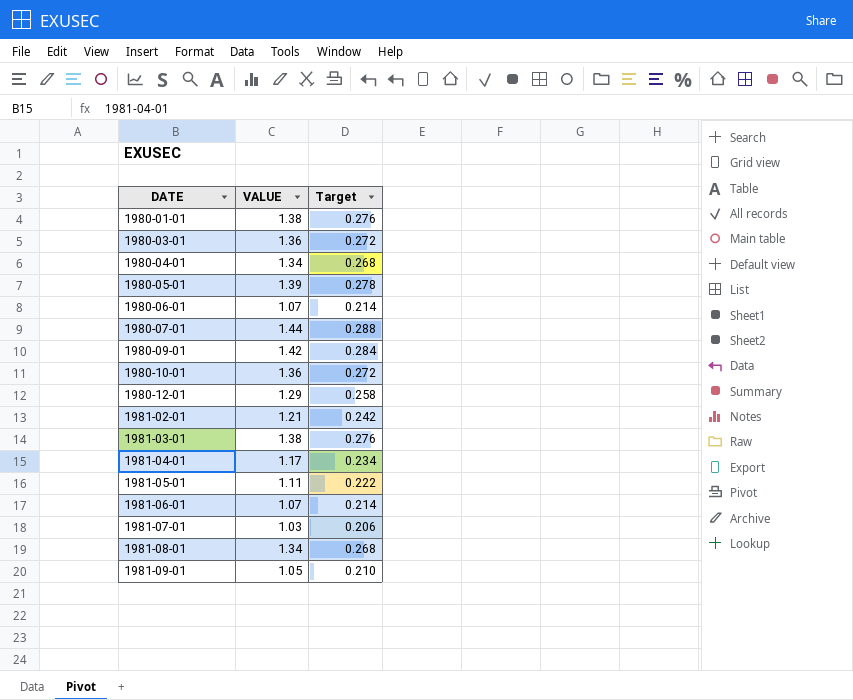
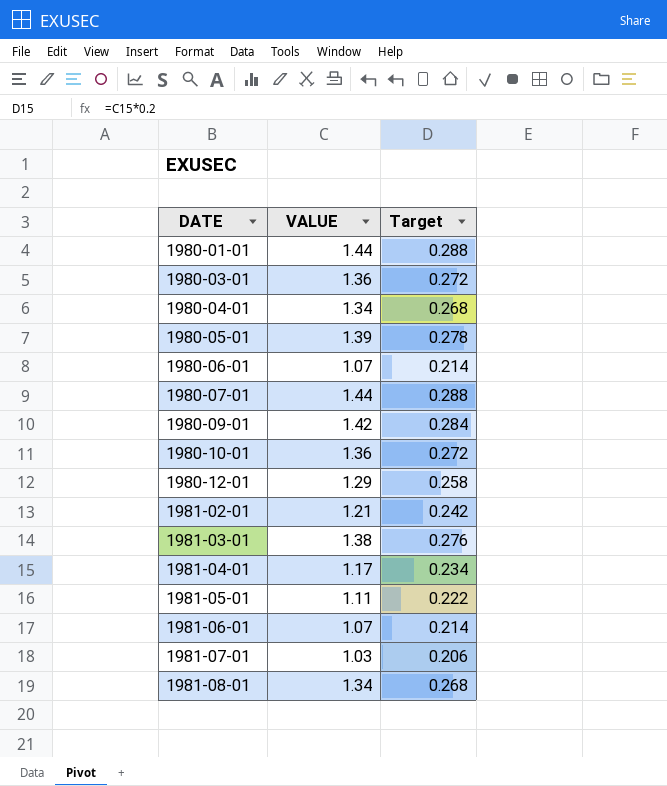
row 1981-09-01: 1.05 | 0.210 -> none
1980-01-01 | VALUE: 1.38 -> 1.44
1980-01-01 | Target: 0.276 -> 0.288

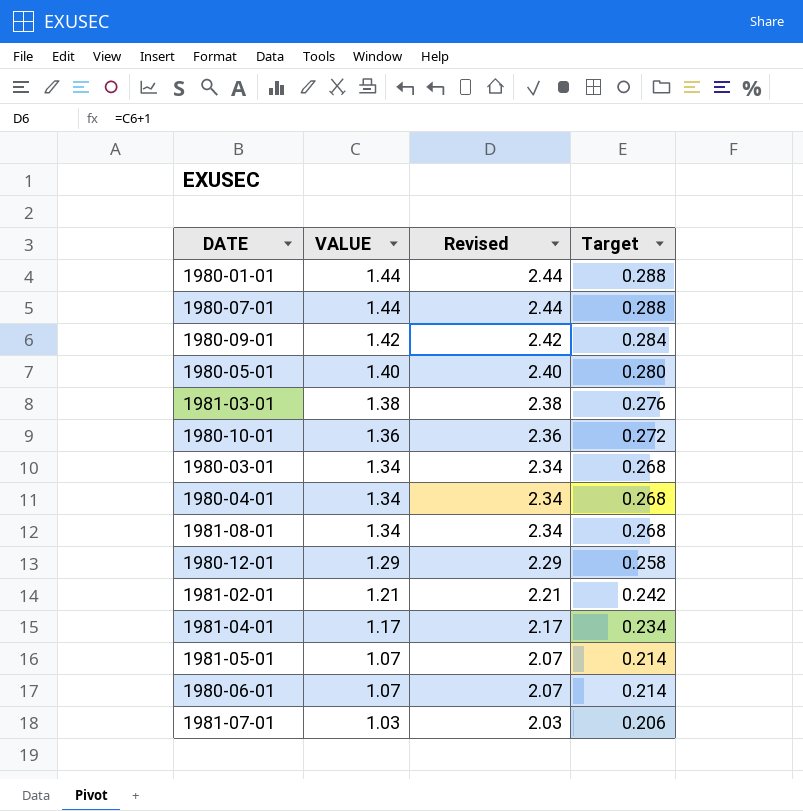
row order: DATE ascending -> VALUE descending
column Revised | formula: none -> [VALUE] + 1
row 1981-06-01: 1.07 | 0.214 -> none
1980-05-01 | VALUE: 1.39 -> 1.40
1980-05-01 | Target: 0.278 -> 0.280
1980-03-01 | VALUE: 1.36 -> 1.34
1980-03-01 | Target: 0.272 -> 0.268
1981-05-01 | VALUE: 1.11 -> 1.07
1981-05-01 | Target: 0.222 -> 0.214

